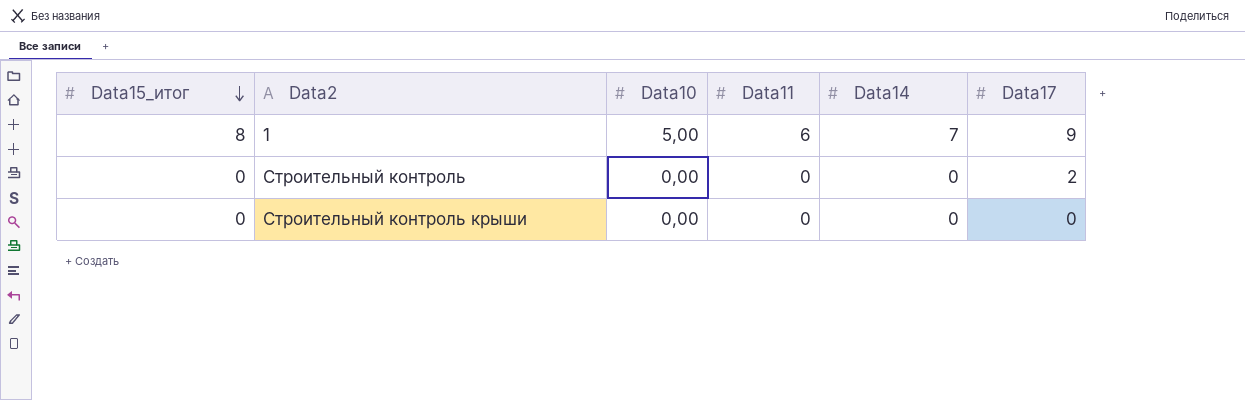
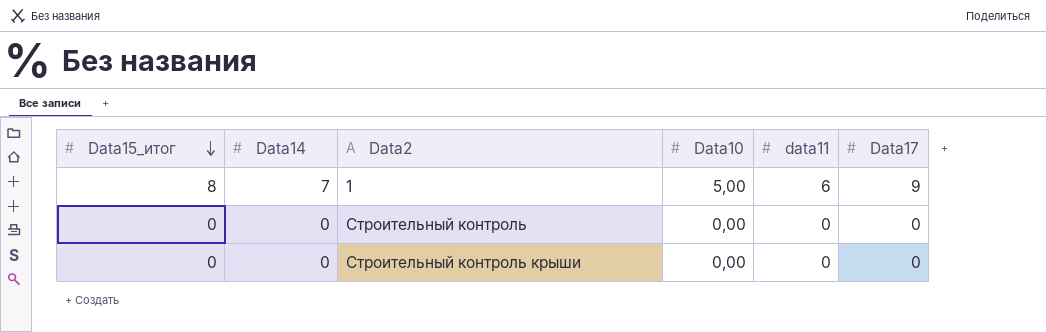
column Data14 | position: 5 -> 2
column name: Data11 -> data11
Строительный контроль | Data17: 2 -> 0

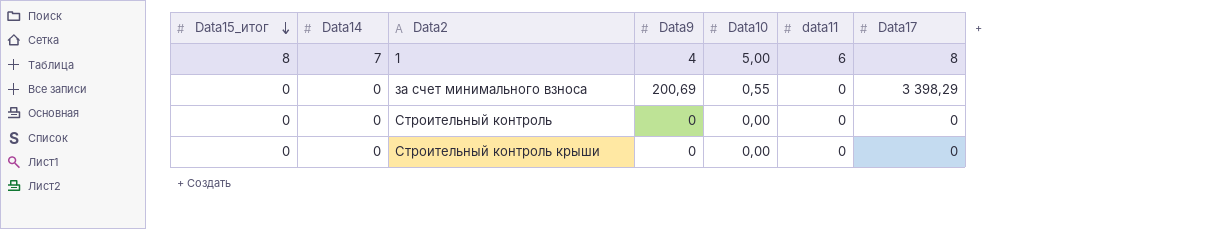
column Data9 | position: none -> 4
1 | Data17: 9 -> 8
row за счет минимального взноса: none -> 0 | 0 | 200,69 | 0,55 | 0 | 3 398,29

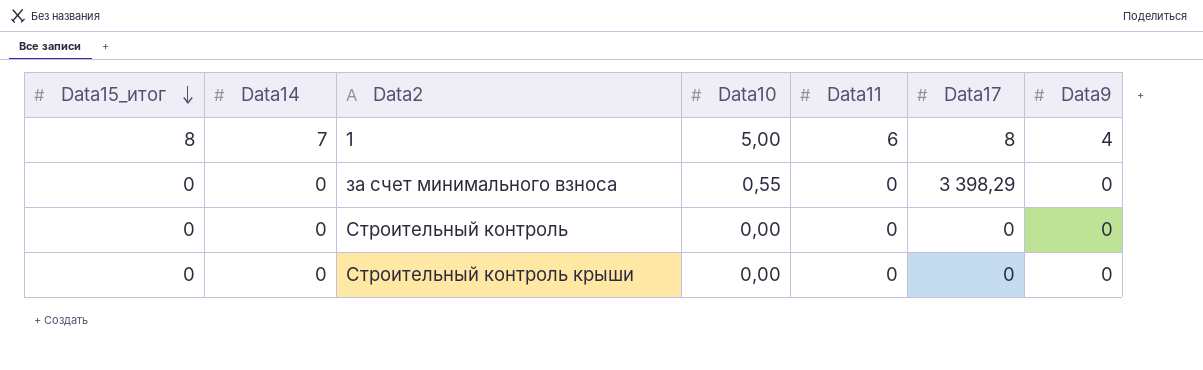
column name: data11 -> Data11
column Data9 | position: 4 -> 7
за счет минимального взноса | Data9: 200,69 -> 0

